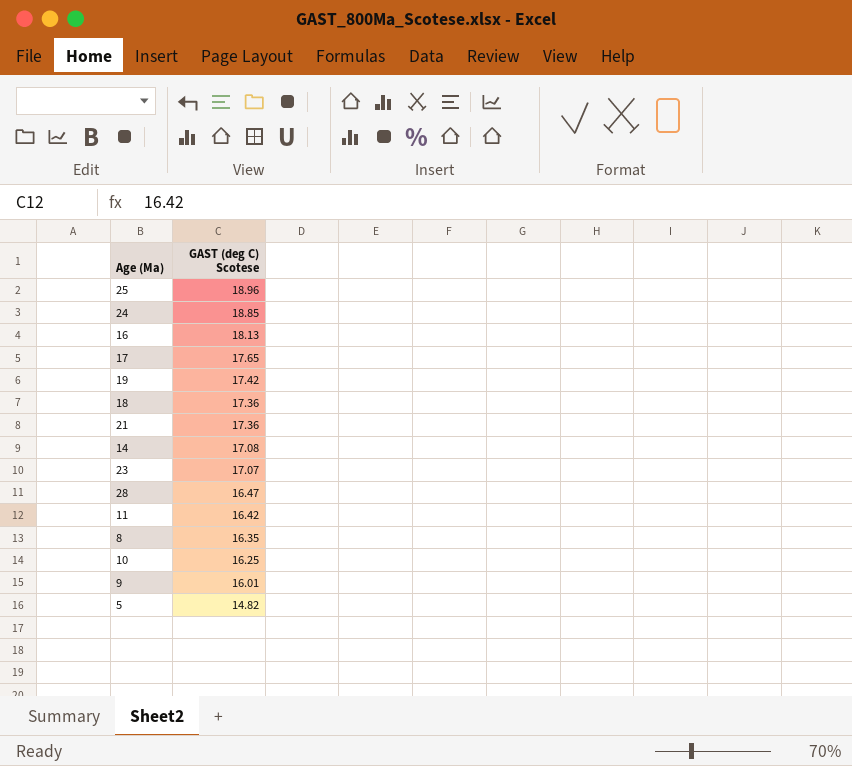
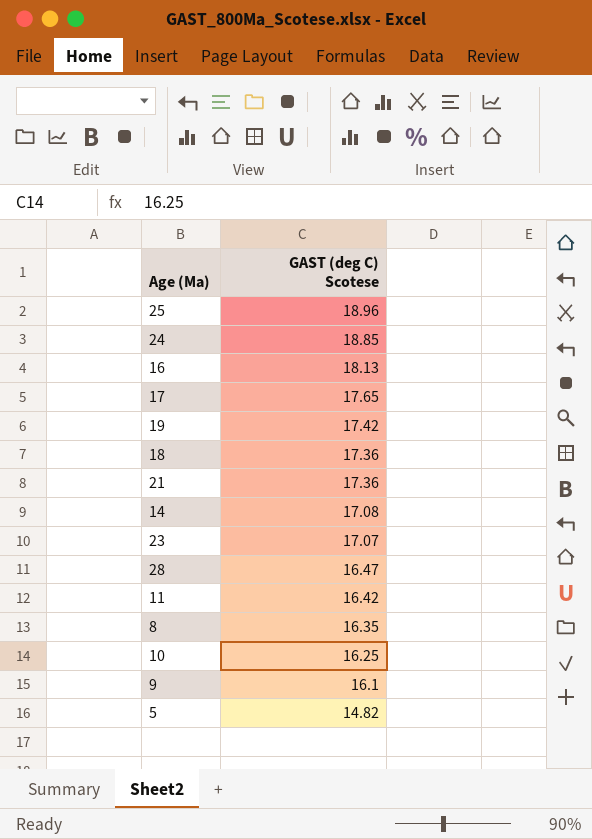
9 | GAST (deg C) Scotese: 16.01 -> 16.1

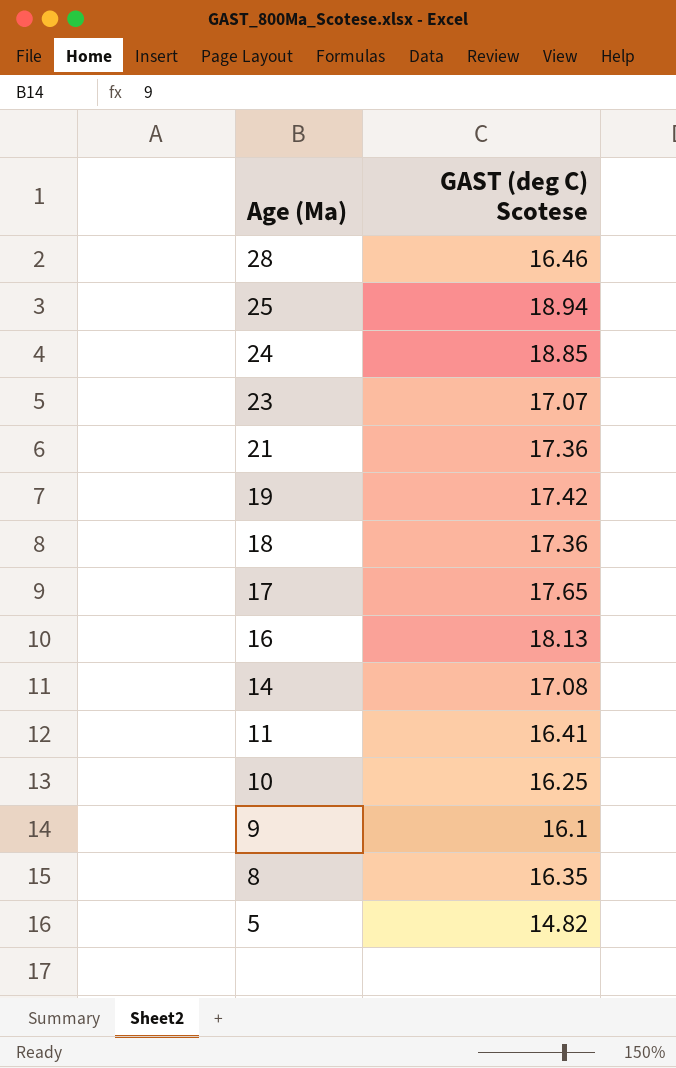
row order: GAST (deg C) Scotese descending -> Age (Ma) descending
28 | GAST (deg C) Scotese: 16.47 -> 16.46
25 | GAST (deg C) Scotese: 18.96 -> 18.94
11 | GAST (deg C) Scotese: 16.42 -> 16.41

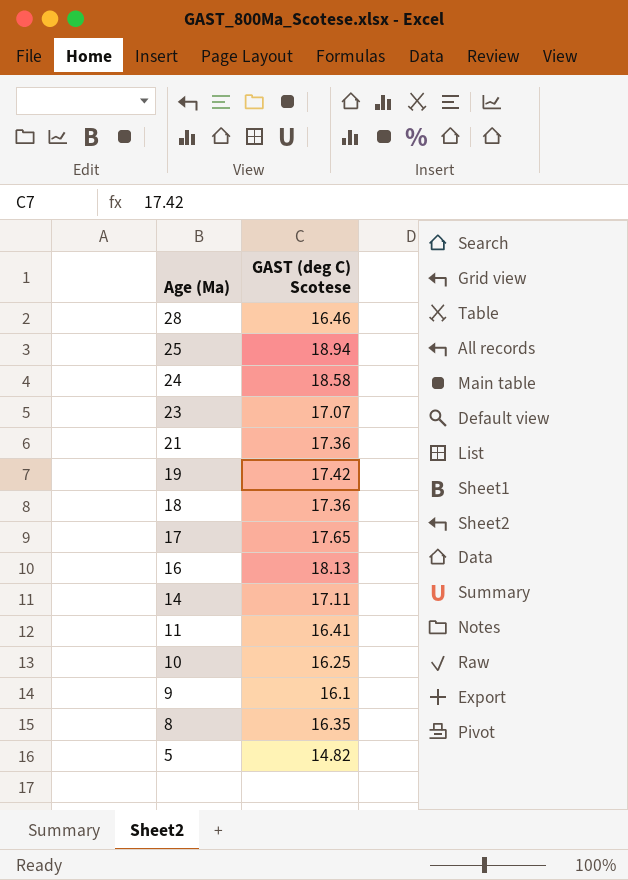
24 | GAST (deg C) Scotese: 18.85 -> 18.58
14 | GAST (deg C) Scotese: 17.08 -> 17.11

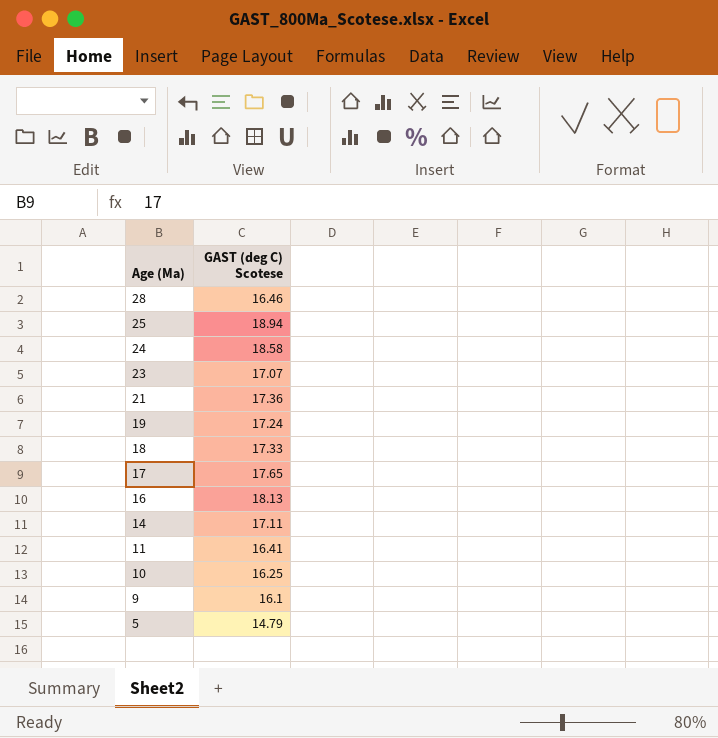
row 8: 16.35 -> none
19 | GAST (deg C) Scotese: 17.42 -> 17.24
18 | GAST (deg C) Scotese: 17.36 -> 17.33
5 | GAST (deg C) Scotese: 14.82 -> 14.79

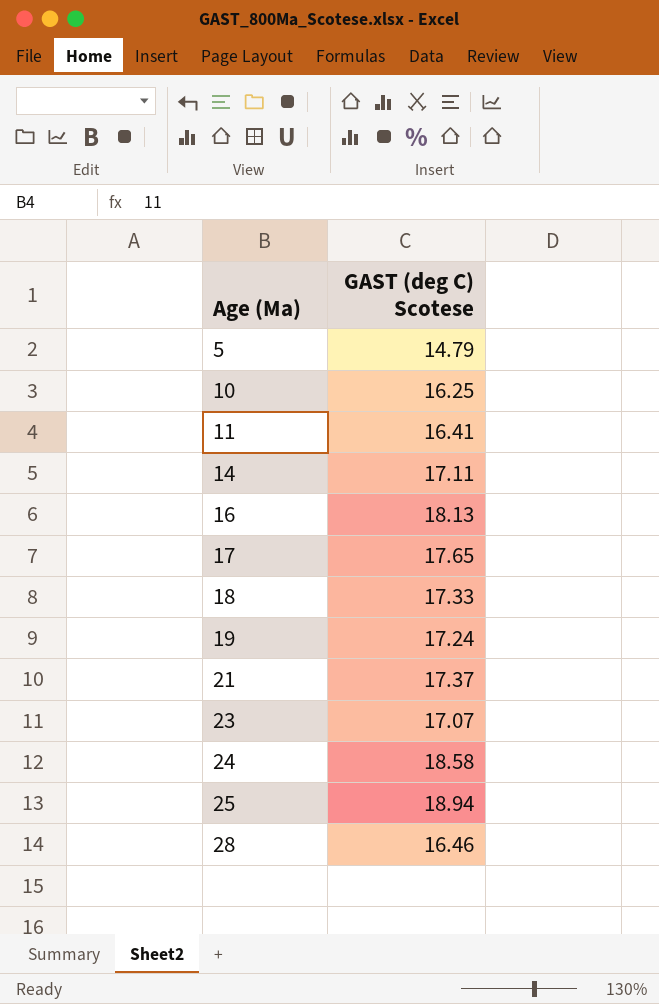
row order: Age (Ma) descending -> Age (Ma) ascending
row 9: 16.1 -> none
21 | GAST (deg C) Scotese: 17.36 -> 17.37

